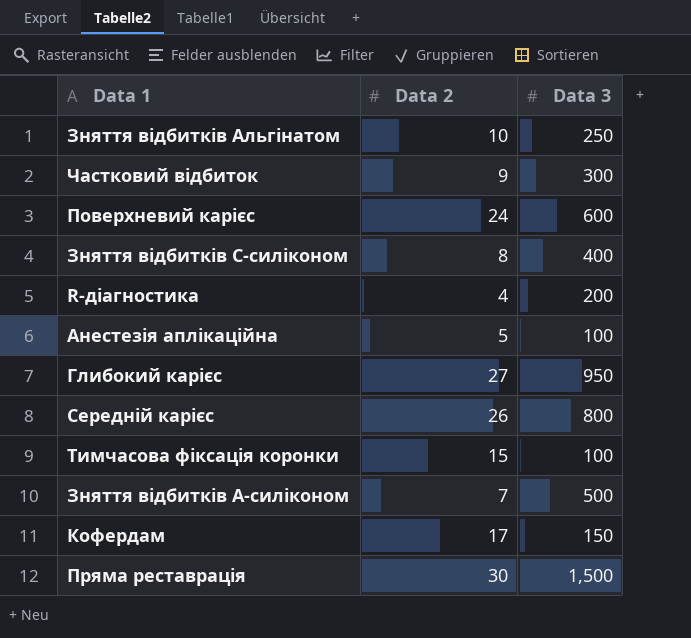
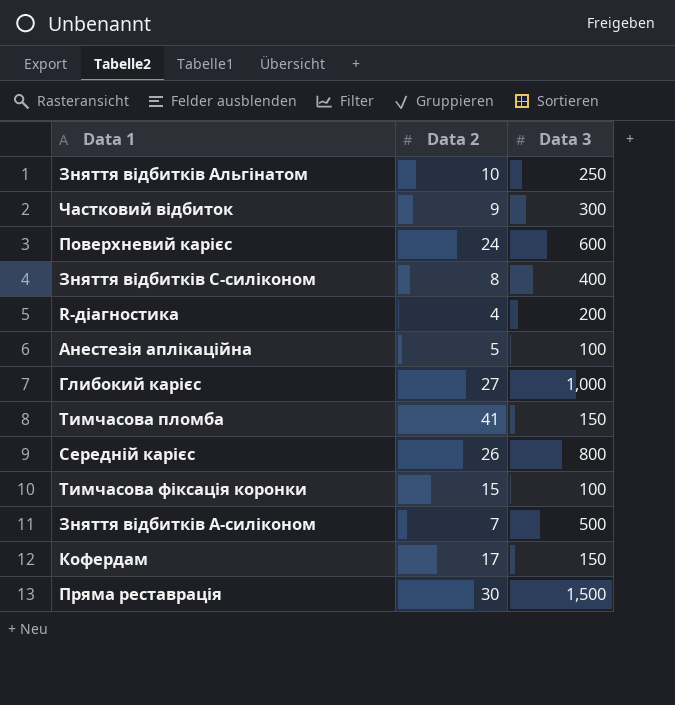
Глибокий карієс | Data 3: 950 -> 1,000
row Тимчасова пломба: none -> 41 | 150

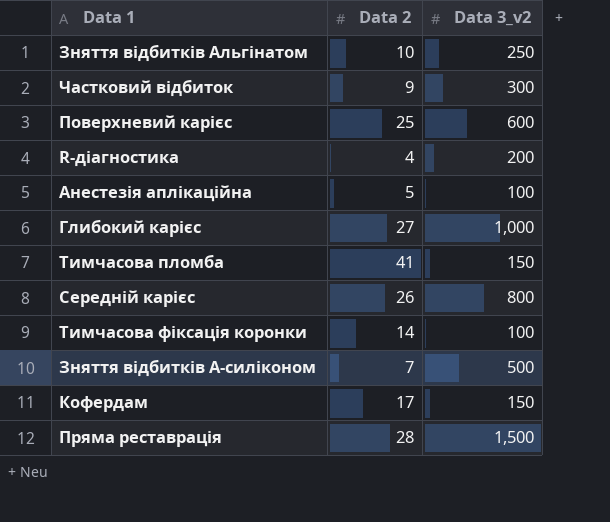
column name: Data 3 -> Data 3_v2
row Зняття відбитків С-силіконом: 8 | 400 -> none
Поверхневий карієс | Data 2: 24 -> 25
Тимчасова фіксація коронки | Data 2: 15 -> 14
Пряма реставрація | Data 2: 30 -> 28

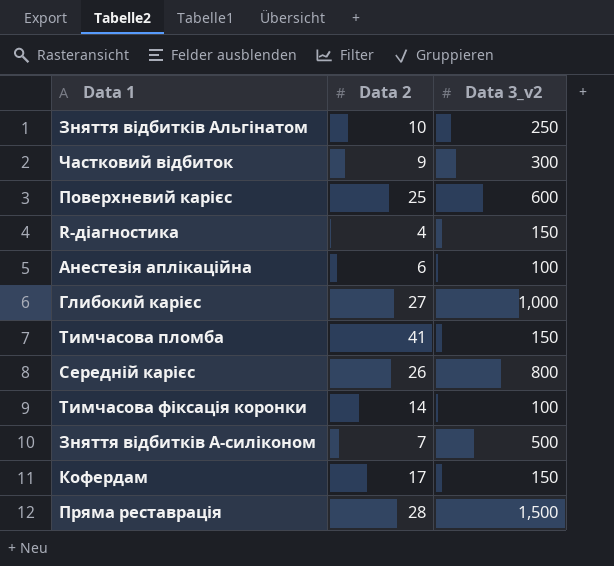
R-діагностика | Data 3_v2: 200 -> 150
Анестезія аплікаційна | Data 2: 5 -> 6

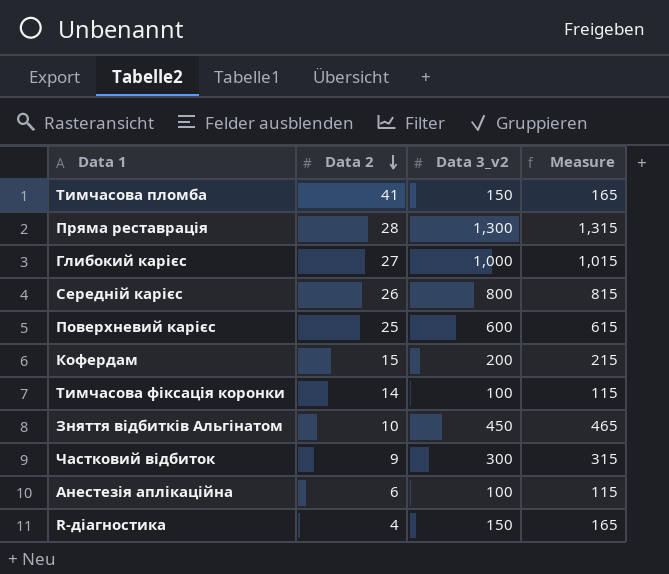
row order: none -> Data 2 descending
column Measure | formula: none -> [Data 3_v2] + 15
row Зняття відбитків А-силіконом: 7 | 500 -> none
Пряма реставрація | Data 3_v2: 1,500 -> 1,300
Кофердам | Data 2: 17 -> 15
Кофердам | Data 3_v2: 150 -> 200
Зняття відбитків Альгінатом | Data 3_v2: 250 -> 450

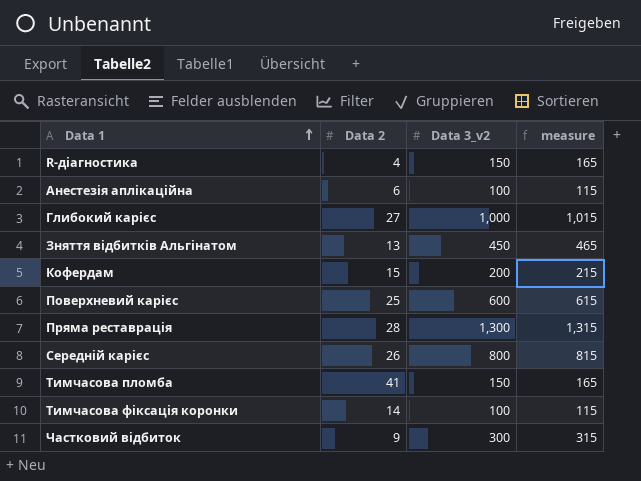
row order: Data 2 descending -> Data 1 ascending
column name: Measure -> measure
Зняття відбитків Альгінатом | Data 2: 10 -> 13

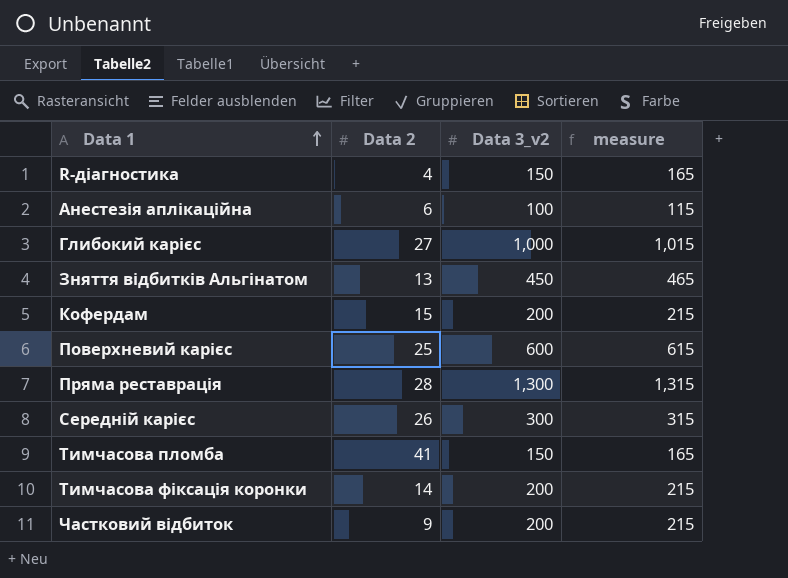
Середній карієс | Data 3_v2: 800 -> 300
Середній карієс | measure: 815 -> 315
Тимчасова фіксація коронки | Data 3_v2: 100 -> 200
Тимчасова фіксація коронки | measure: 115 -> 215
Частковий відбиток | Data 3_v2: 300 -> 200
Частковий відбиток | measure: 315 -> 215

